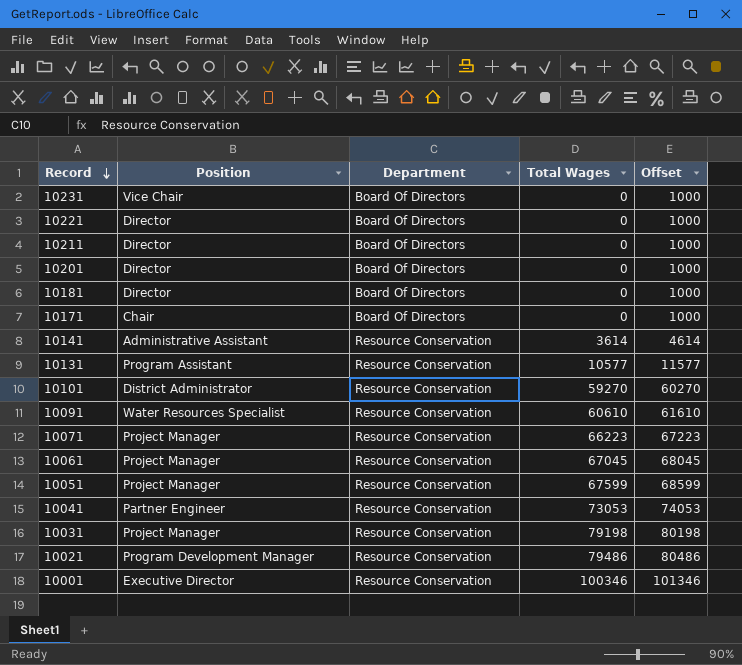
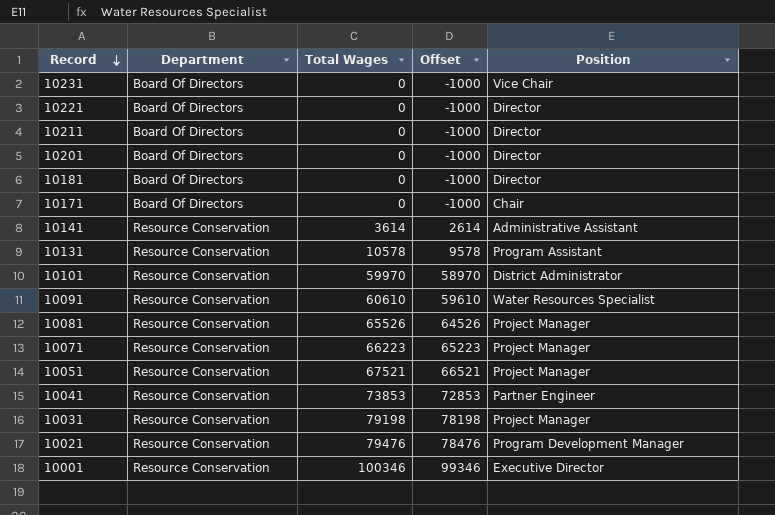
column Offset | formula: [Total Wages] + 1000 -> [Total Wages] - 1000
column Position | position: 2 -> 5
row 10061: Project Manager | Resource Conservation | 67045 | 68045 -> none
10131 | Total Wages: 10577 -> 10578
10101 | Total Wages: 59270 -> 59970
row 10081: none -> Resource Conservation | 65526 | 64526 | Project Manager
10051 | Total Wages: 67599 -> 67521
10041 | Total Wages: 73053 -> 73853
10021 | Total Wages: 79486 -> 79476

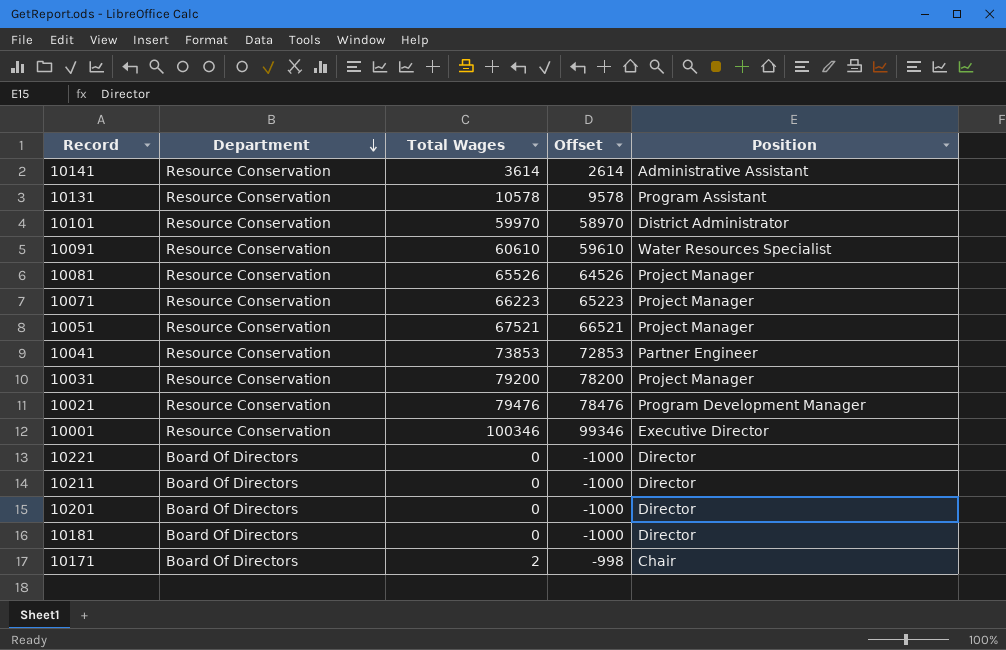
row order: Record descending -> Department descending
row 10231: Board Of Directors | 0 | -1000 | Vice Chair -> none
10031 | Total Wages: 79198 -> 79200
10031 | Offset: 78198 -> 78200
10171 | Total Wages: 0 -> 2
10171 | Offset: -1000 -> -998

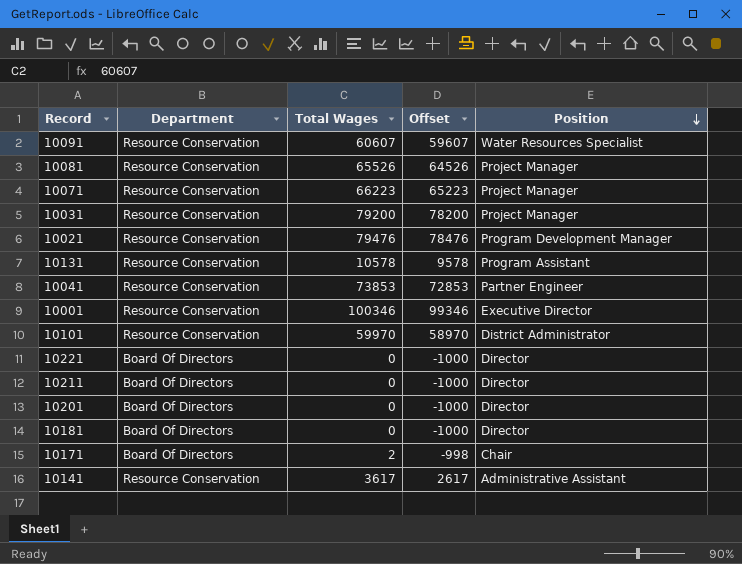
row order: Department descending -> Position descending
row 10051: Resource Conservation | 67521 | 66521 | Project Manager -> none
10091 | Total Wages: 60610 -> 60607
10091 | Offset: 59610 -> 59607
10141 | Total Wages: 3614 -> 3617
10141 | Offset: 2614 -> 2617

